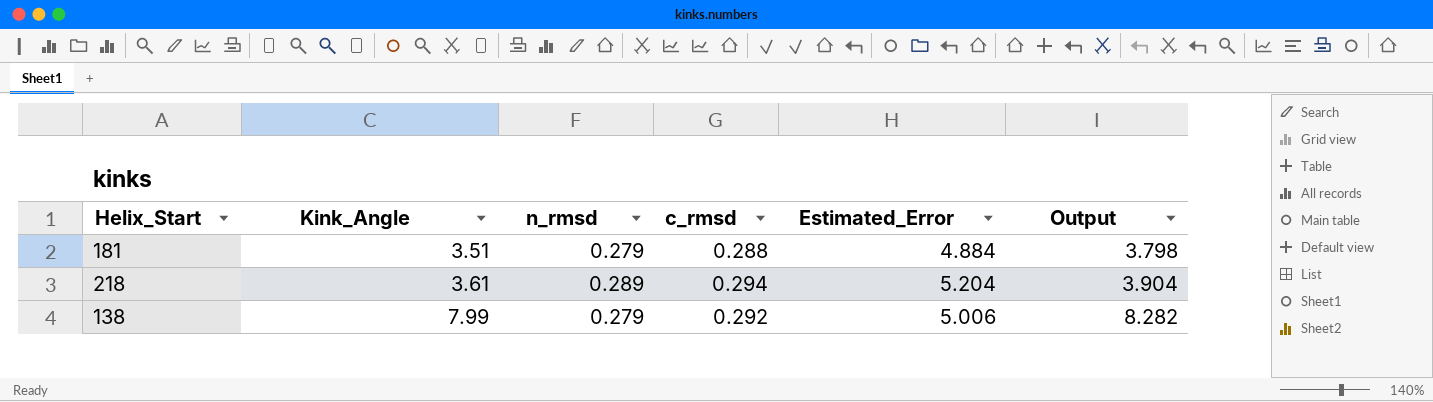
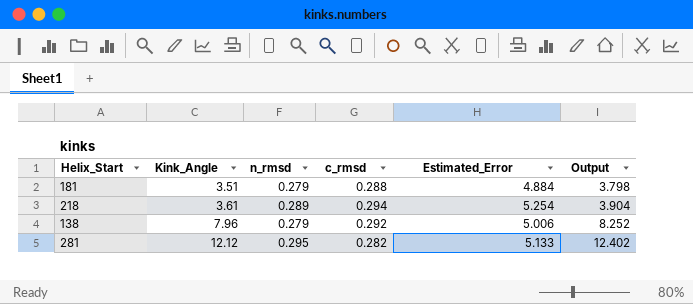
218 | Estimated_Error: 5.204 -> 5.254
138 | Kink_Angle: 7.99 -> 7.96
138 | Output: 8.282 -> 8.252
row 281: none -> 12.12 | 0.295 | 0.282 | 5.133 | 12.402

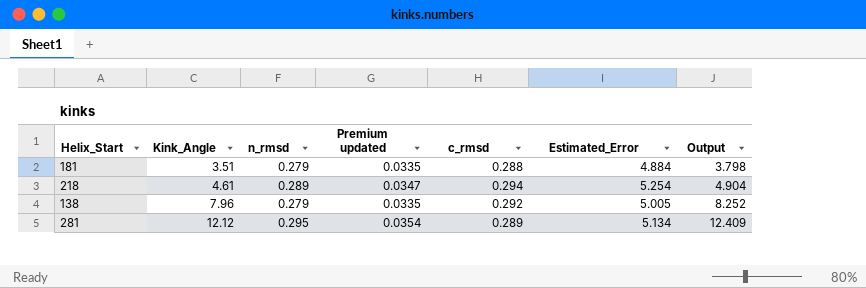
column Premium updated | formula: none -> [n_rmsd] * 0.12
218 | Kink_Angle: 3.61 -> 4.61
218 | Output: 3.904 -> 4.904
138 | Estimated_Error: 5.006 -> 5.005
281 | c_rmsd: 0.282 -> 0.289
281 | Estimated_Error: 5.133 -> 5.134
281 | Output: 12.402 -> 12.409

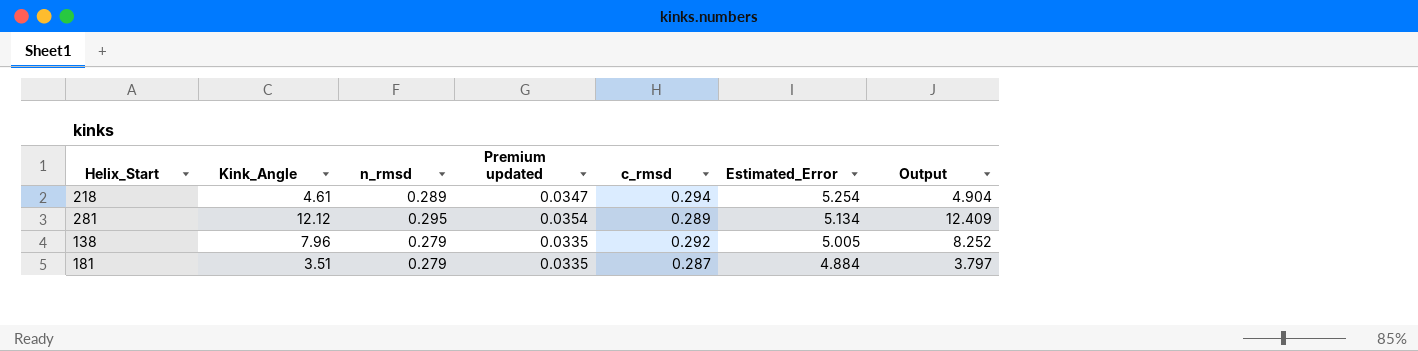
row order: Kink_Angle ascending -> Estimated_Error descending
181 | c_rmsd: 0.288 -> 0.287
181 | Output: 3.798 -> 3.797

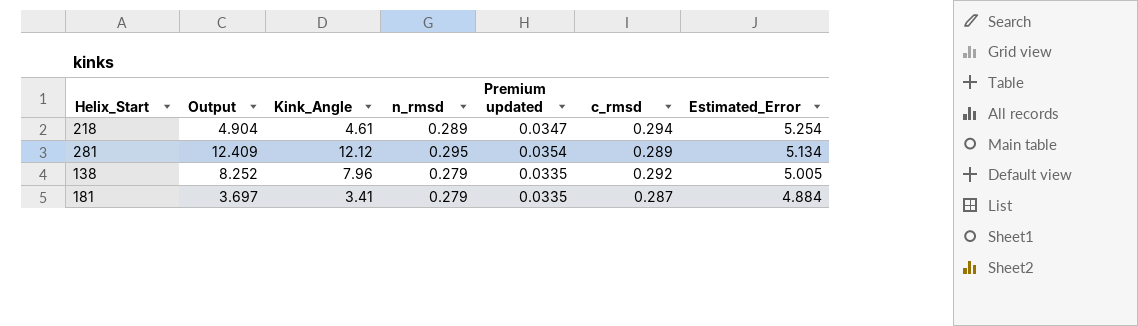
column Output | position: 7 -> 2
181 | Output: 3.797 -> 3.697
181 | Kink_Angle: 3.51 -> 3.41

